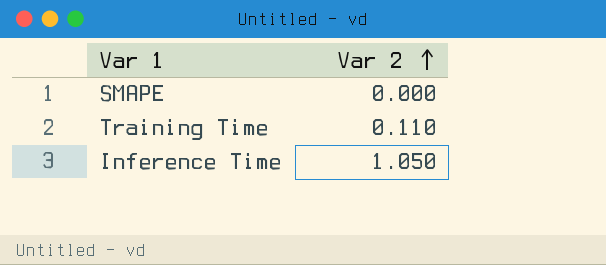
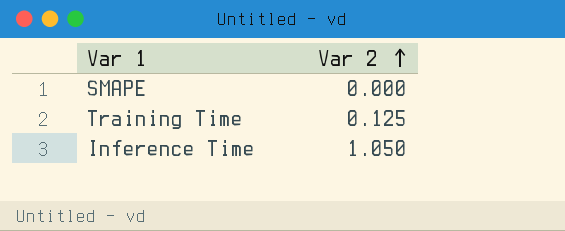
Training Time | Var 2: 0.110 -> 0.125

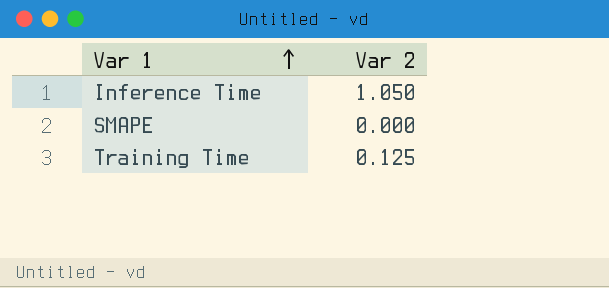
row order: Var 2 ascending -> Var 1 ascending

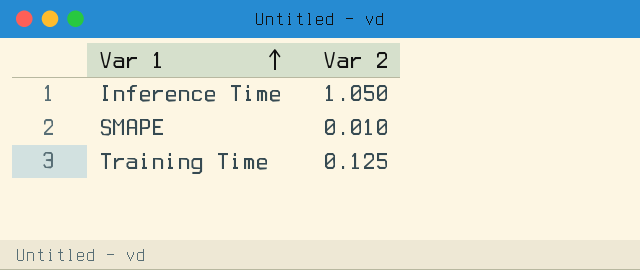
SMAPE | Var 2: 0.000 -> 0.010

